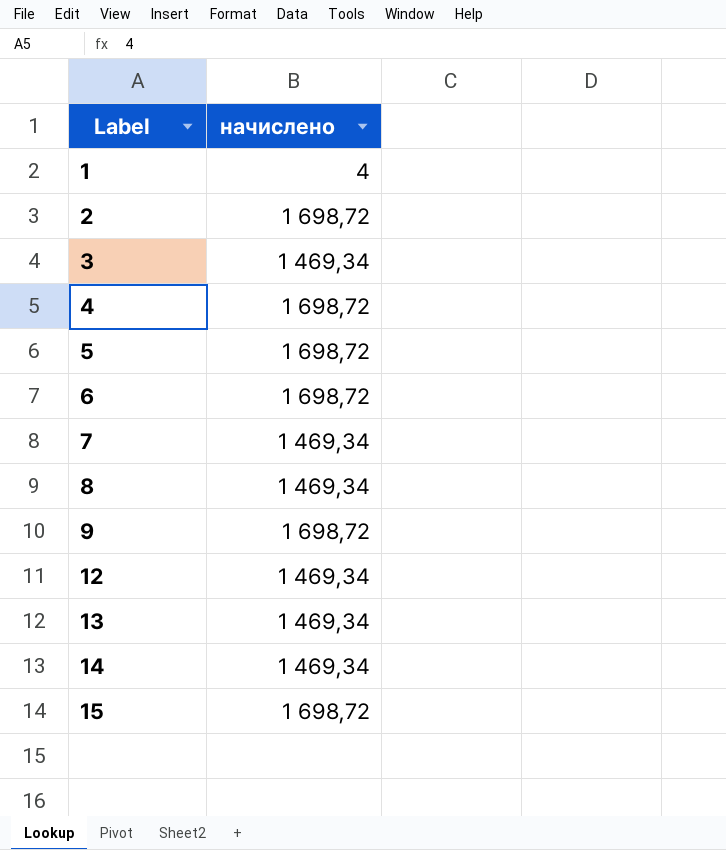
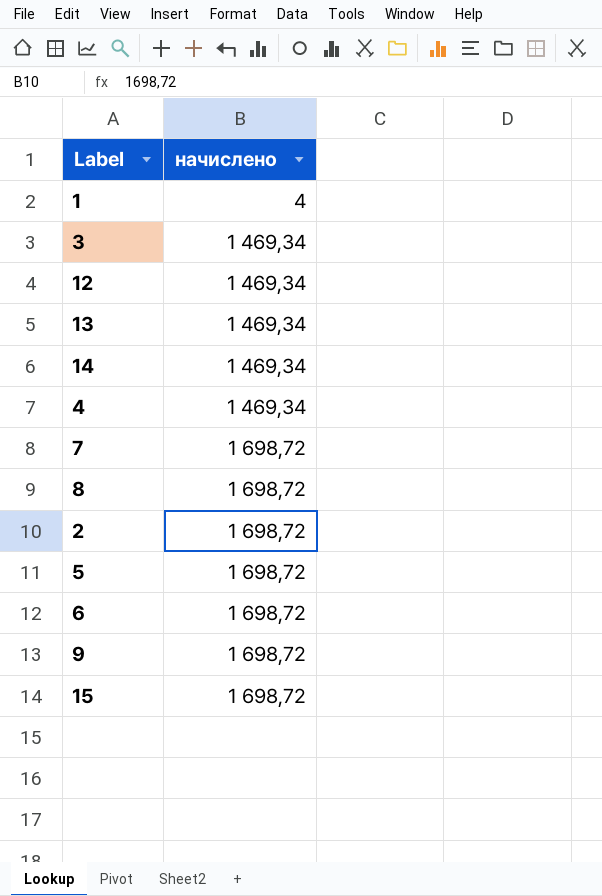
row order: Label ascending -> начислено ascending
4 | начислено: 1 698,72 -> 1 469,34
7 | начислено: 1 469,34 -> 1 698,72
8 | начислено: 1 469,34 -> 1 698,72

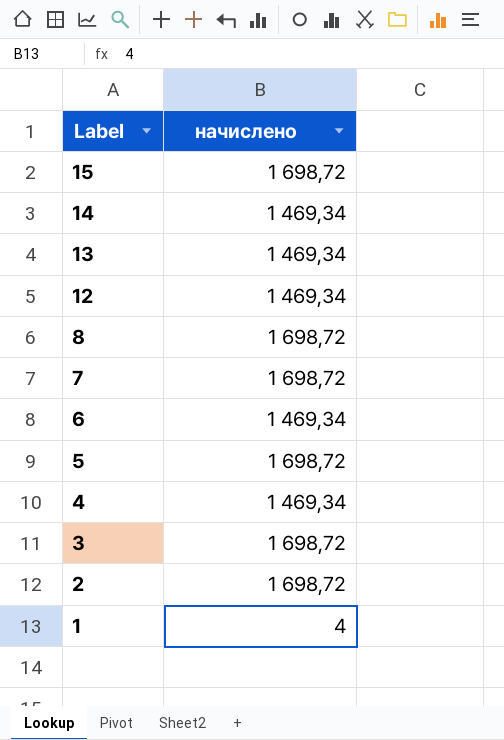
row order: начислено ascending -> Label descending
row 9: 1 698,72 -> none
6 | начислено: 1 698,72 -> 1 469,34
3 | начислено: 1 469,34 -> 1 698,72

